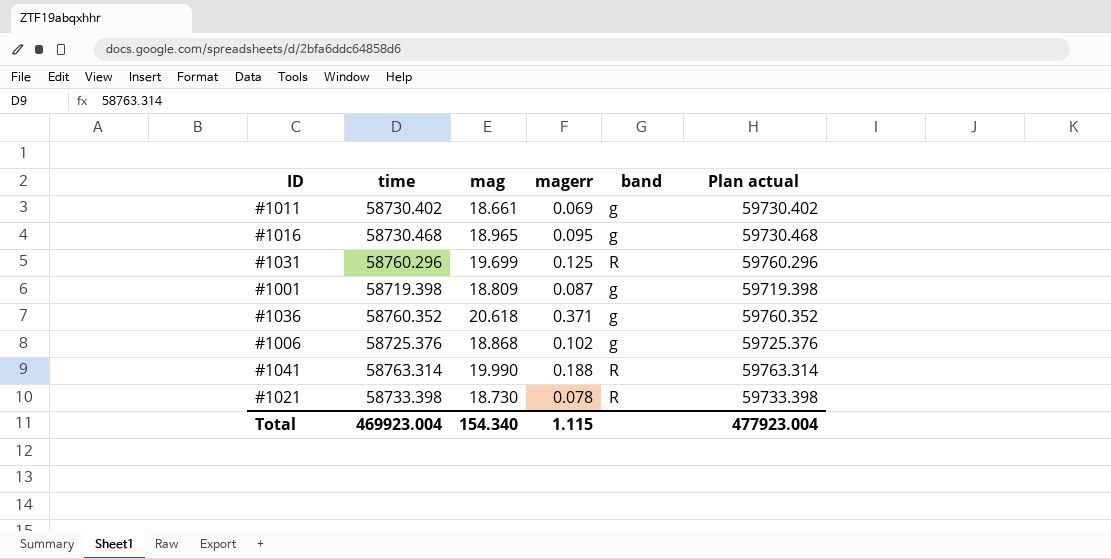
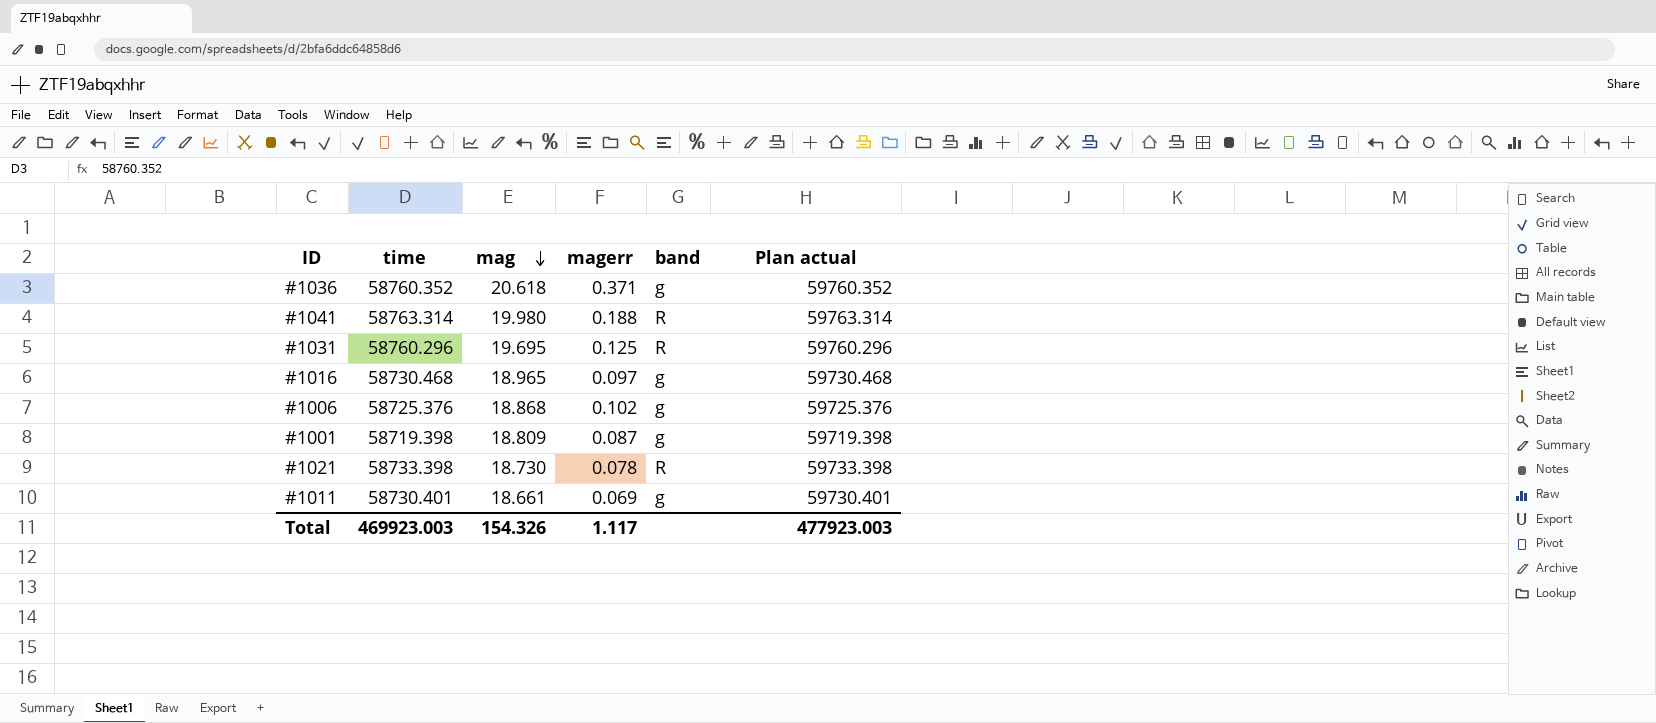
row order: none -> mag descending
#1041 | mag: 19.990 -> 19.980
#1031 | mag: 19.699 -> 19.695
#1016 | magerr: 0.095 -> 0.097
#1011 | time: 58730.402 -> 58730.401
#1011 | Plan actual: 59730.402 -> 59730.401
Total | time: 469923.004 -> 469923.003
Total | mag: 154.340 -> 154.326
Total | magerr: 1.115 -> 1.117
Total | Plan actual: 477923.004 -> 477923.003

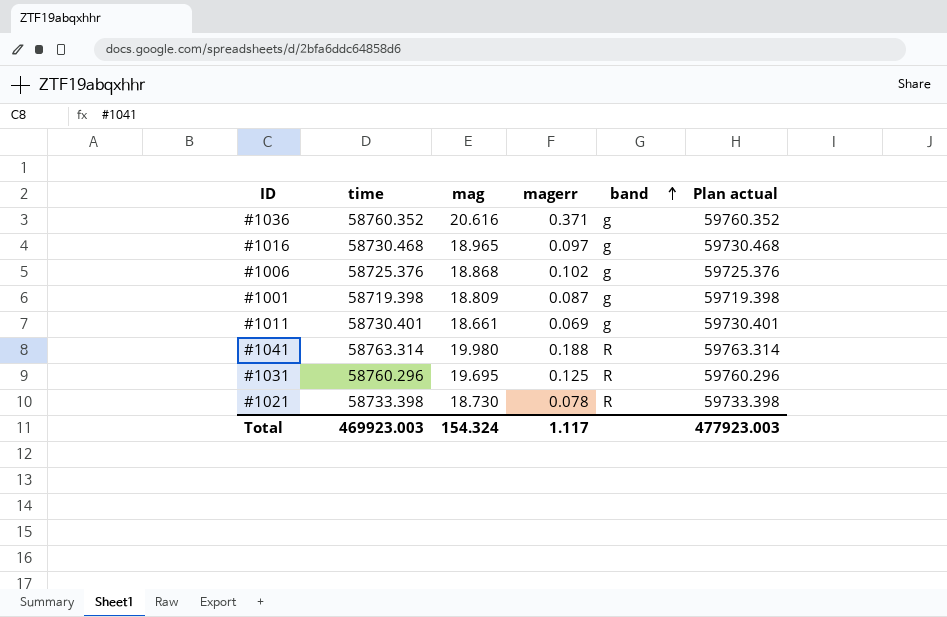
row order: mag descending -> band ascending
#1036 | mag: 20.618 -> 20.616
Total | mag: 154.326 -> 154.324

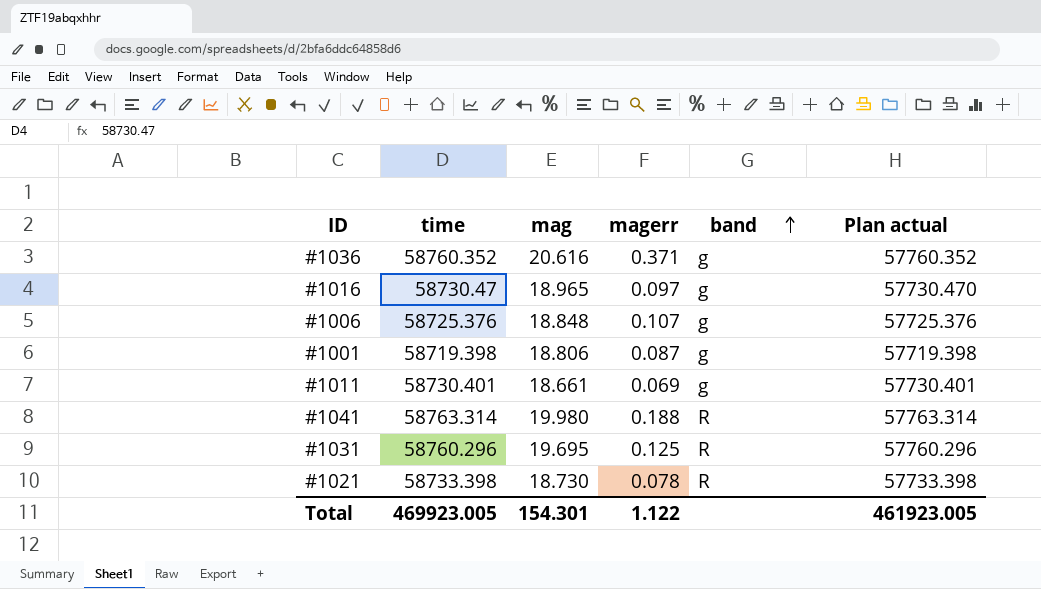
column Plan actual | formula: [time] + 1000 -> [time] - 1000
#1016 | time: 58730.468 -> 58730.47
#1006 | mag: 18.868 -> 18.848
#1006 | magerr: 0.102 -> 0.107
#1001 | mag: 18.809 -> 18.806
Total | time: 469923.003 -> 469923.005
Total | mag: 154.324 -> 154.301
Total | magerr: 1.117 -> 1.122
Total | Plan actual: 477923.003 -> 461923.005

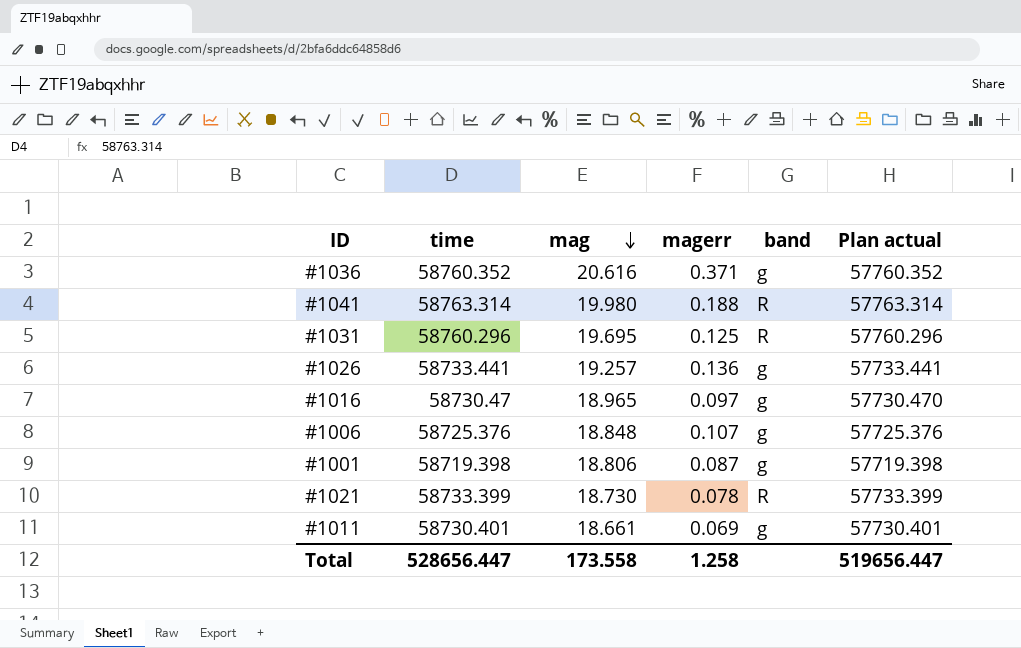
row order: band ascending -> mag descending
row #1026: none -> 58733.441 | 19.257 | 0.136 | g | 57733.441
#1021 | time: 58733.398 -> 58733.399
#1021 | Plan actual: 57733.398 -> 57733.399
Total | time: 469923.005 -> 528656.447
Total | mag: 154.301 -> 173.558
Total | magerr: 1.122 -> 1.258
Total | Plan actual: 461923.005 -> 519656.447

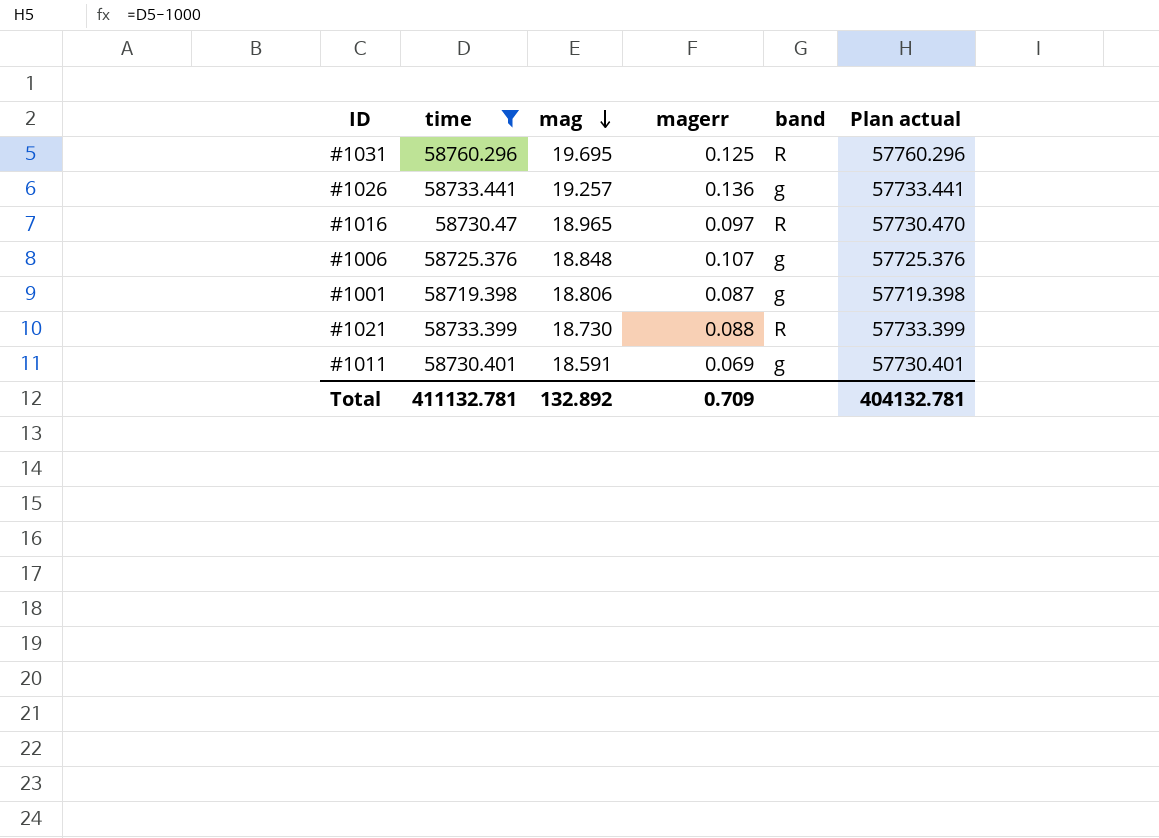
filter: none -> time <= 58760.296
#1016 | band: g -> R
#1021 | magerr: 0.078 -> 0.088
#1011 | mag: 18.661 -> 18.591
Total | time: 528656.447 -> 411132.781
Total | mag: 173.558 -> 132.892
Total | magerr: 1.258 -> 0.709
Total | Plan actual: 519656.447 -> 404132.781

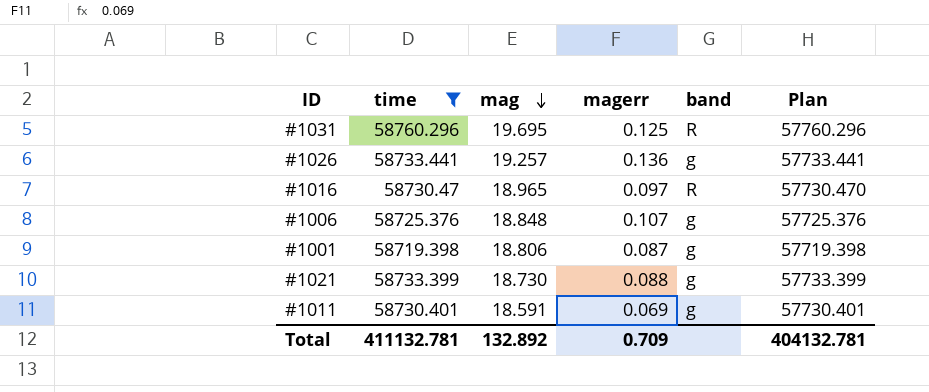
column name: Plan actual -> Plan
#1021 | band: R -> g

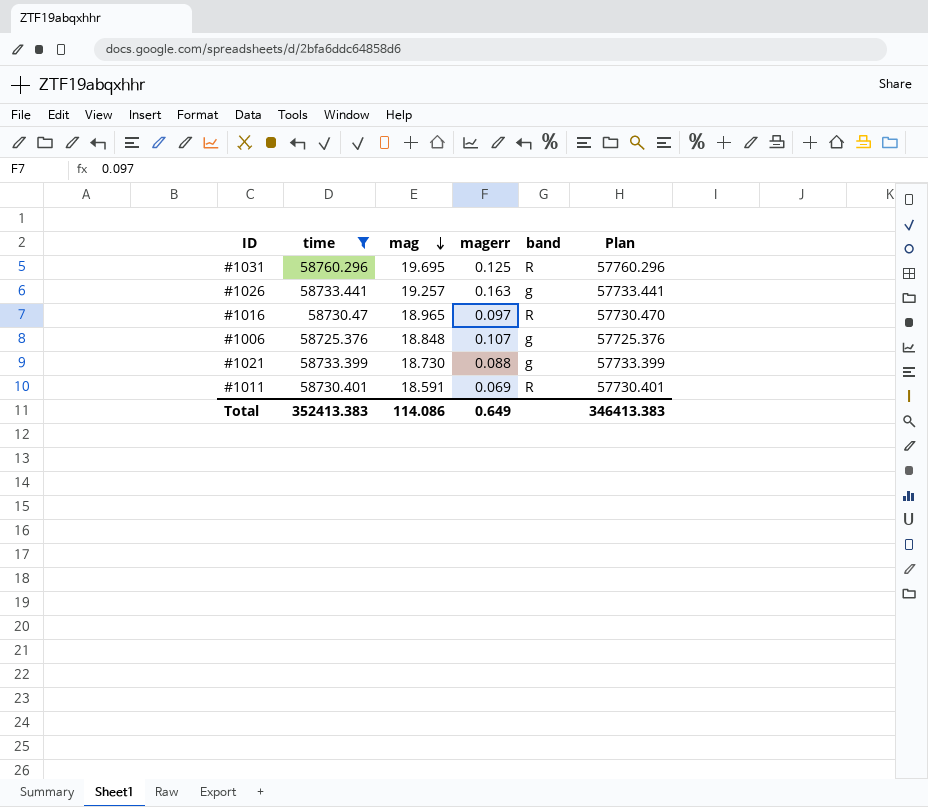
row #1001: 58719.398 | 18.806 | 0.087 | g | 57719.398 -> none
#1026 | magerr: 0.136 -> 0.163
#1011 | band: g -> R
Total | time: 411132.781 -> 352413.383
Total | mag: 132.892 -> 114.086
Total | magerr: 0.709 -> 0.649
Total | Plan: 404132.781 -> 346413.383

